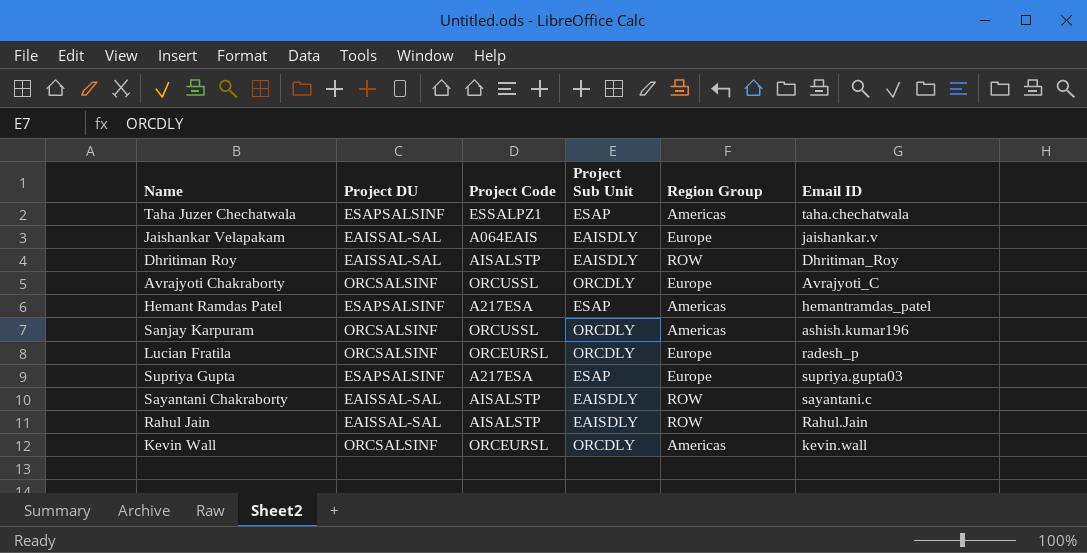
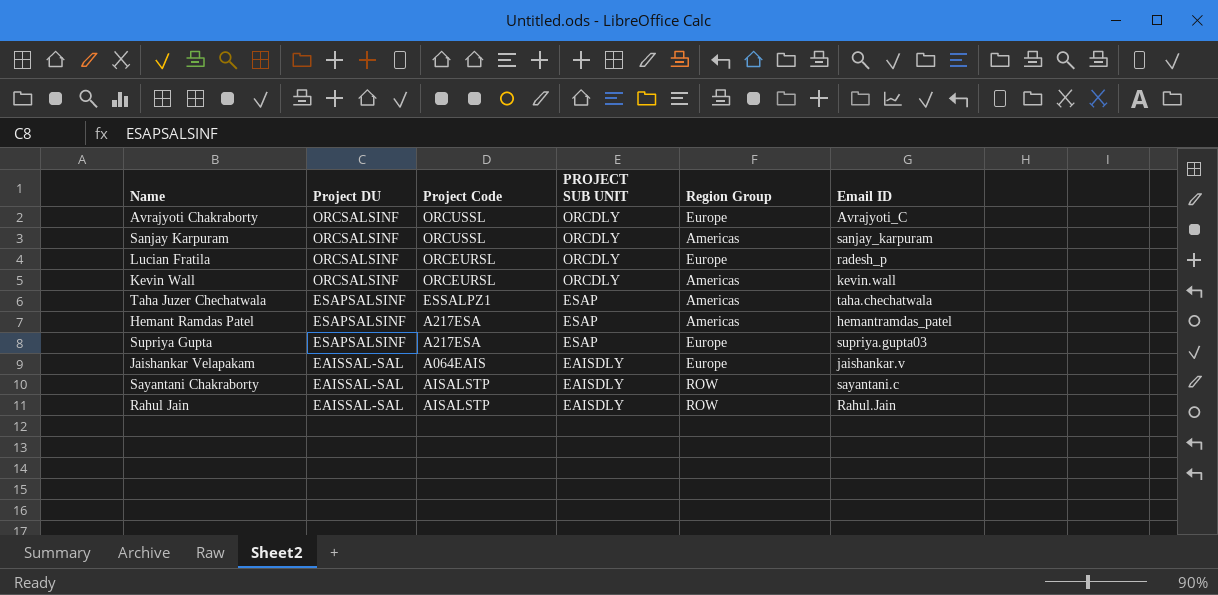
row order: none -> Project DU descending
column name: Project Sub Unit -> PROJECT SUB UNIT
row Dhritiman Roy: EAISSAL-SAL | AISALSTP | EAISDLY | ROW | Dhritiman_Roy -> none
Sanjay Karpuram | Email ID: ashish.kumar196 -> sanjay_karpuram

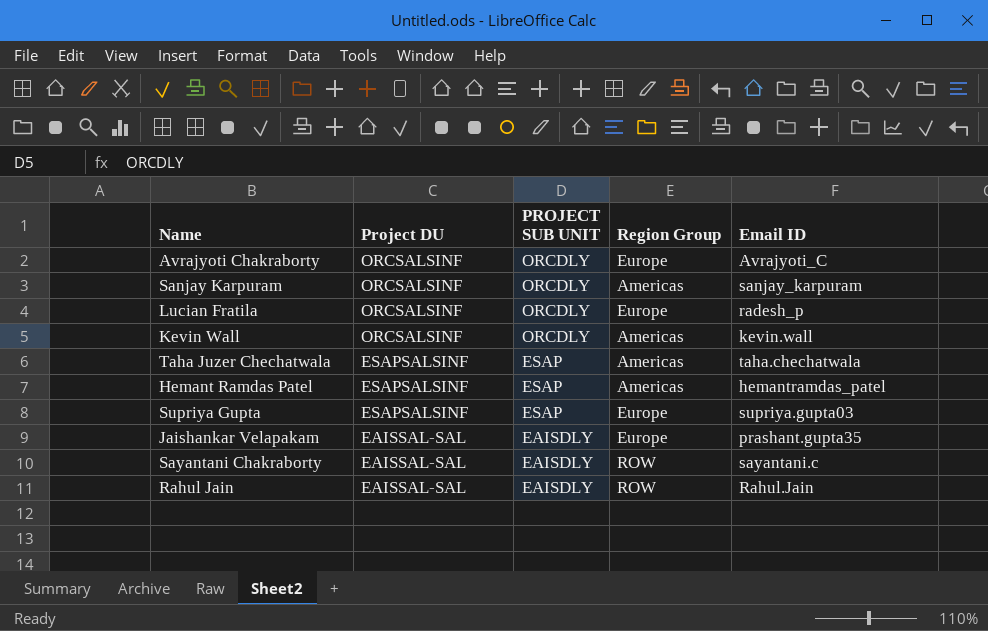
column Project Code | position: 3 -> none
Jaishankar Velapakam | Email ID: jaishankar.v -> prashant.gupta35

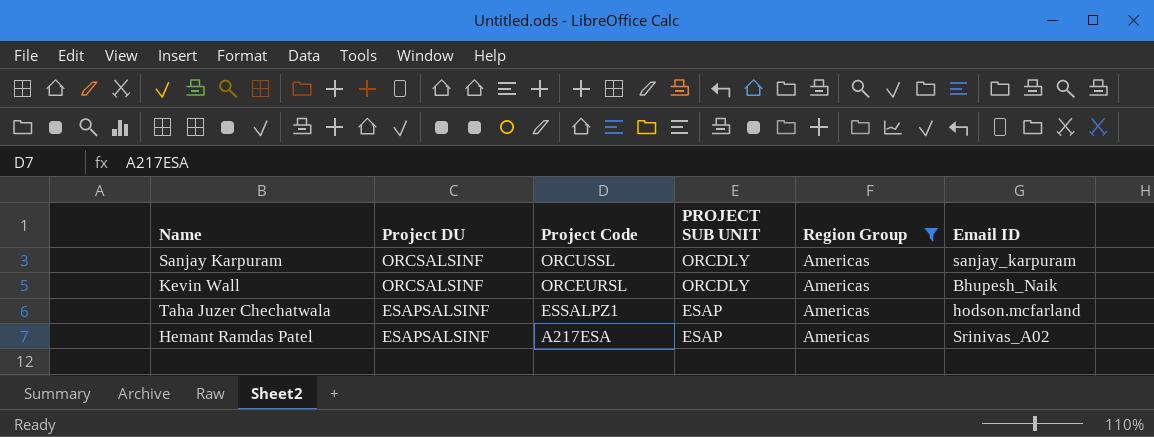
filter: none -> Region Group = Americas
column Project Code | position: none -> 3
Kevin Wall | Email ID: kevin.wall -> Bhupesh_Naik
Taha Juzer Chechatwala | Email ID: taha.chechatwala -> hodson.mcfarland
Hemant Ramdas Patel | Email ID: hemantramdas_patel -> Srinivas_A02

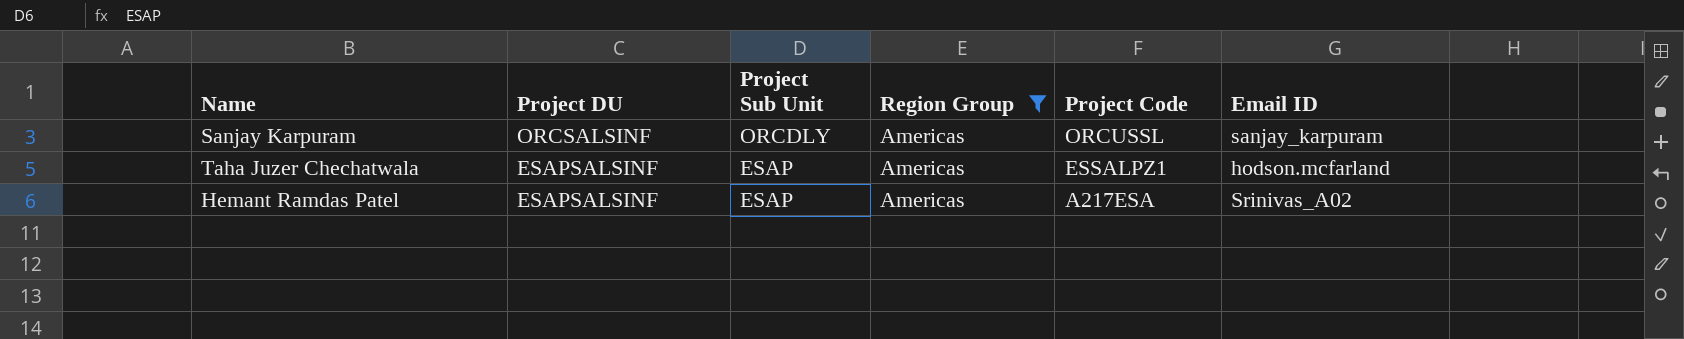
column name: PROJECT SUB UNIT -> Project Sub Unit
column Project Code | position: 3 -> 5
row Kevin Wall: ORCSALSINF | ORCEURSL | ORCDLY | Americas | Bhupesh_Naik -> none

